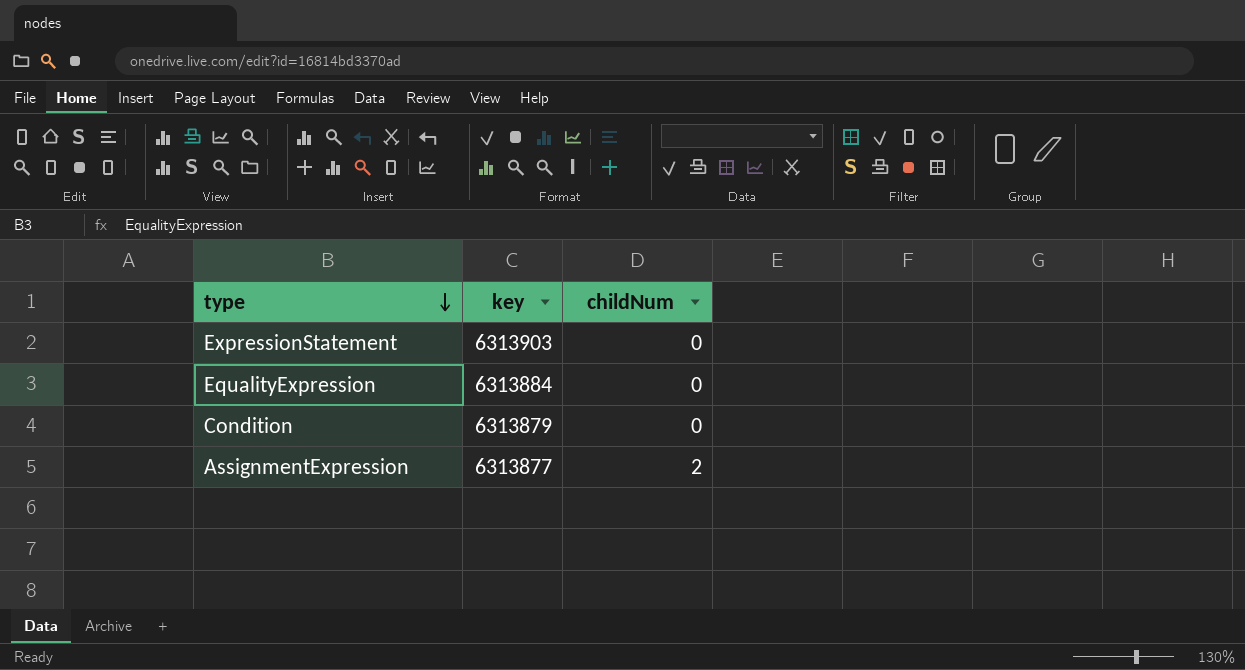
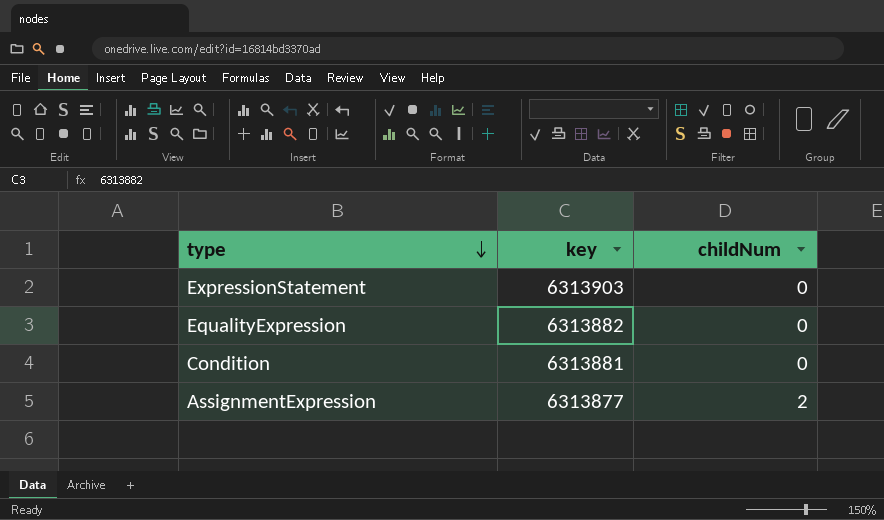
EqualityExpression | key: 6313884 -> 6313882
Condition | key: 6313879 -> 6313881

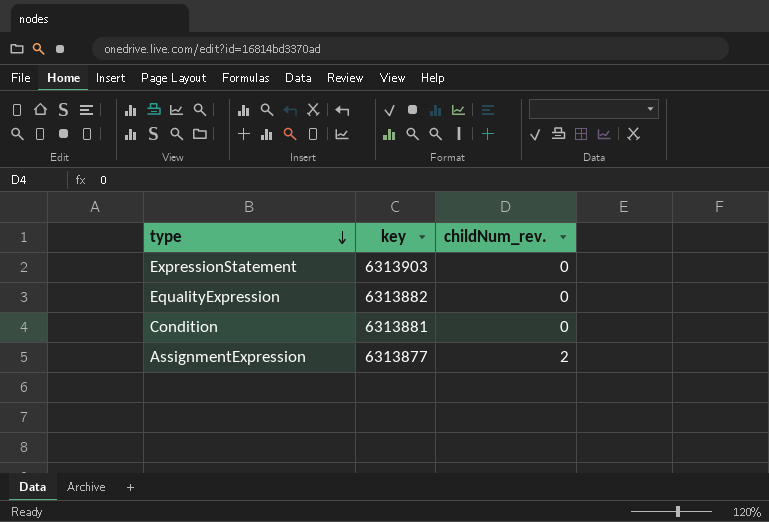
column name: childNum -> childNum_rev.

